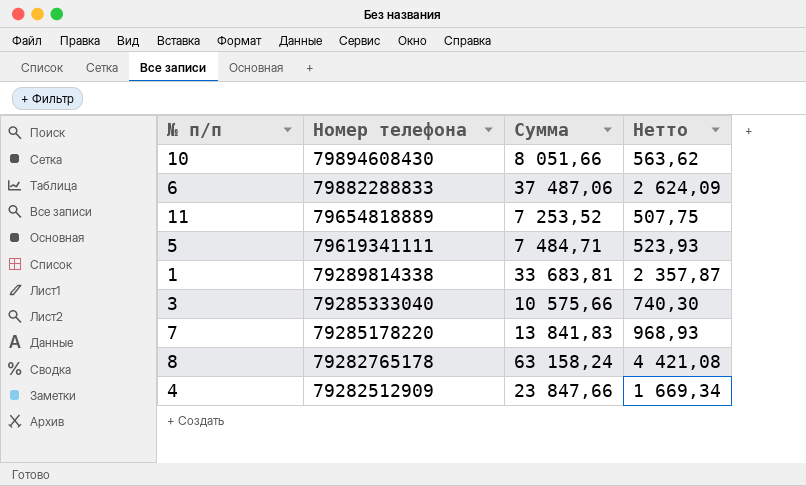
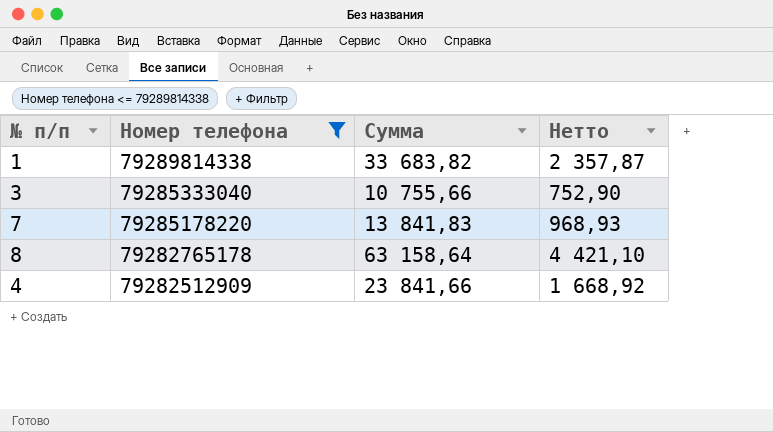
filter: none -> Номер телефона <= 79289814338
1 | Сумма: 33 683,81 -> 33 683,82
3 | Сумма: 10 575,66 -> 10 755,66
3 | Нетто: 740,30 -> 752,90
8 | Сумма: 63 158,24 -> 63 158,64
8 | Нетто: 4 421,08 -> 4 421,10
4 | Сумма: 23 847,66 -> 23 841,66
4 | Нетто: 1 669,34 -> 1 668,92

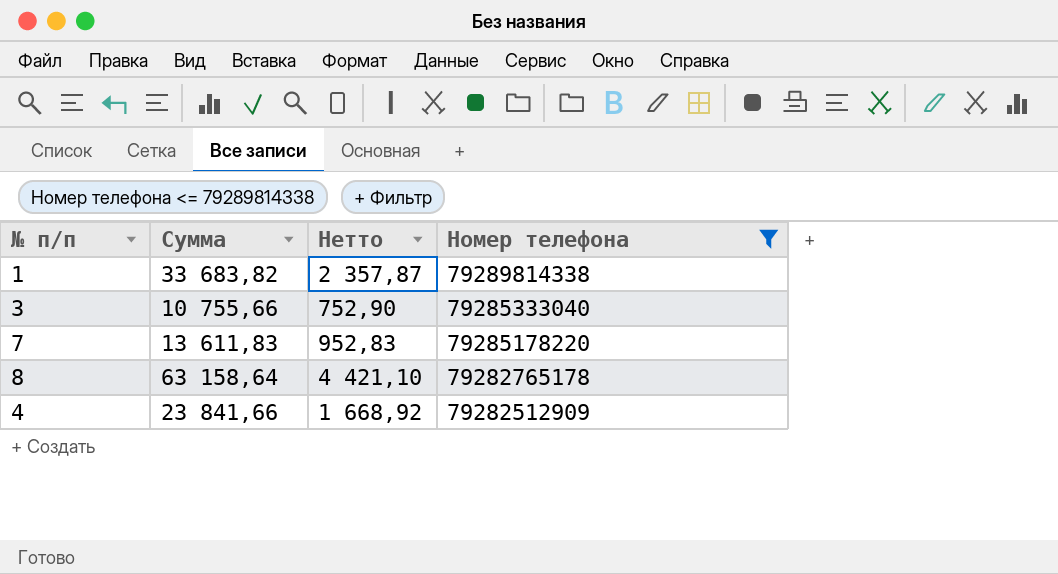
column Номер телефона | position: 2 -> 4
7 | Сумма: 13 841,83 -> 13 611,83
7 | Нетто: 968,93 -> 952,83

